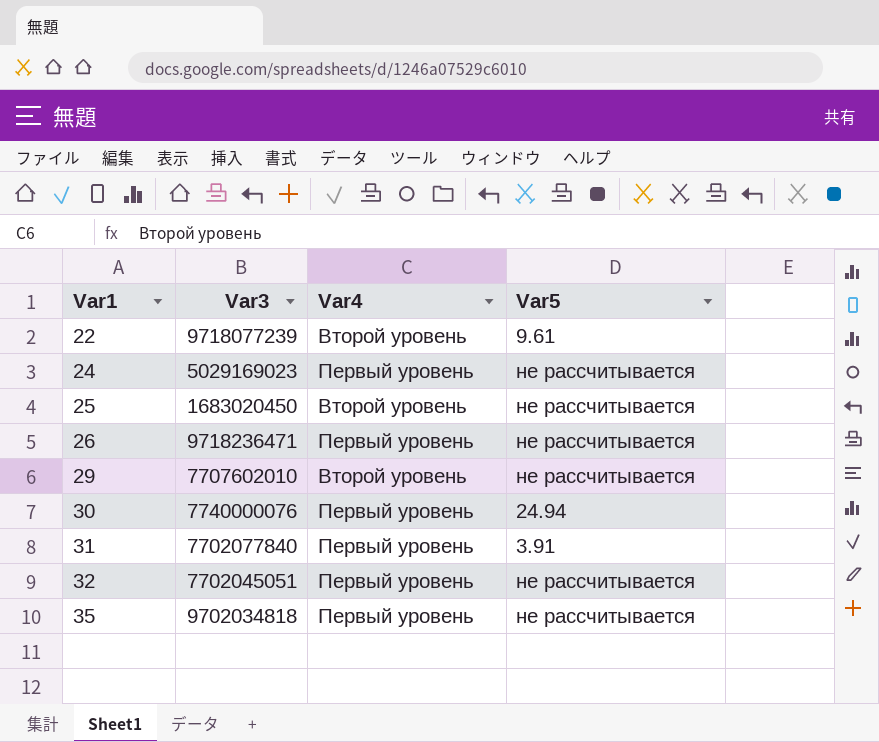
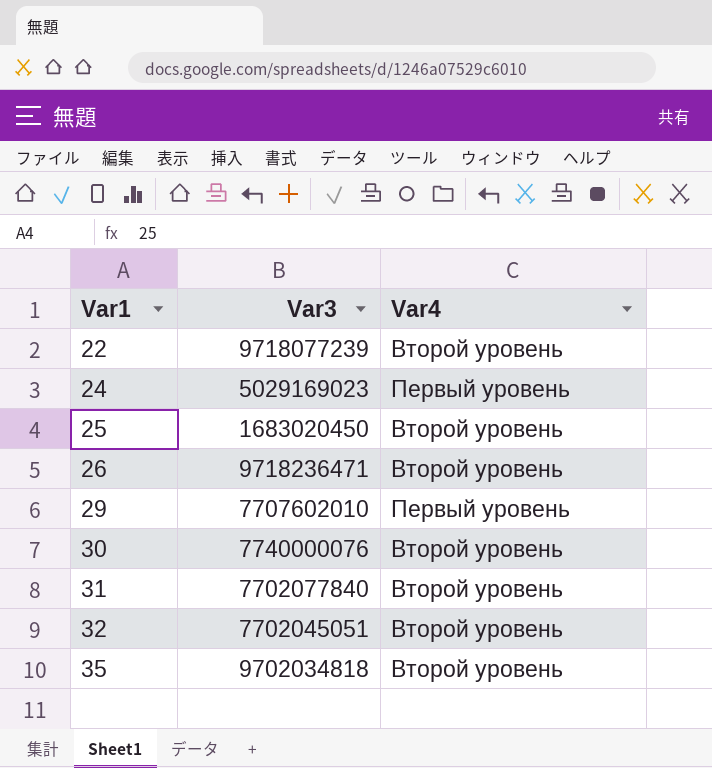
column Var5 | position: 4 -> none
26 | Var4: Первый уровень -> Второй уровень
29 | Var4: Второй уровень -> Первый уровень
30 | Var4: Первый уровень -> Второй уровень
31 | Var4: Первый уровень -> Второй уровень
32 | Var4: Первый уровень -> Второй уровень
35 | Var4: Первый уровень -> Второй уровень

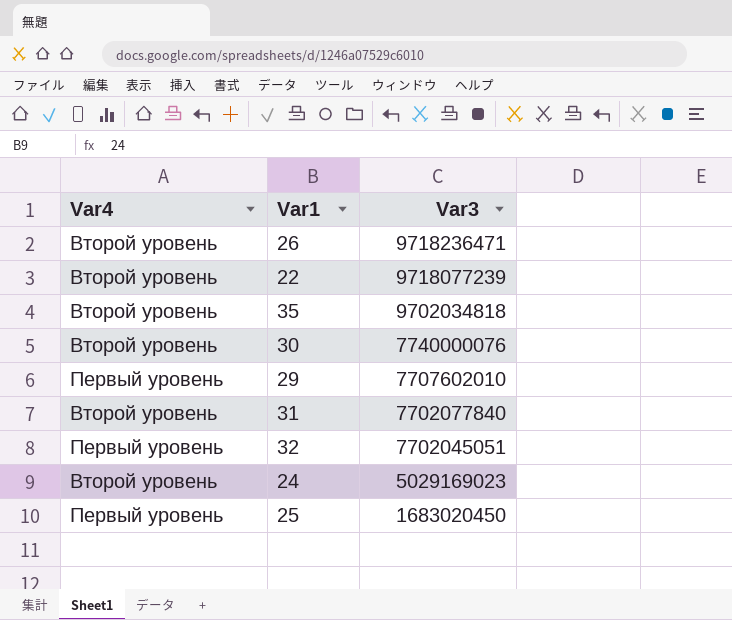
row order: Var1 ascending -> Var3 descending
column Var4 | position: 3 -> 1
32 | Var4: Второй уровень -> Первый уровень
24 | Var4: Первый уровень -> Второй уровень
25 | Var4: Второй уровень -> Первый уровень

